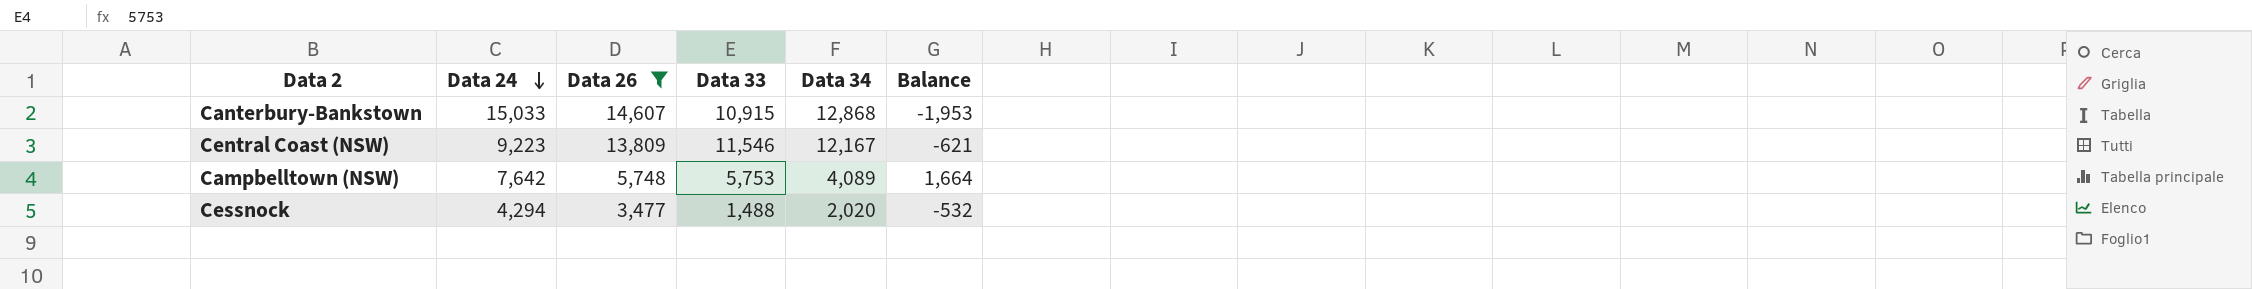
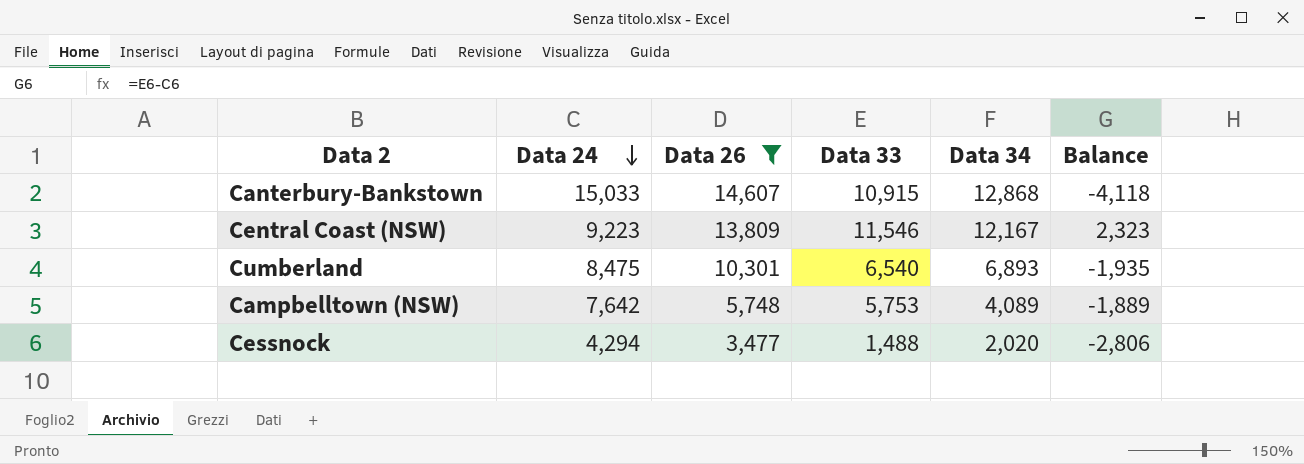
column Balance | formula: [Data 33] - [Data 34] -> [Data 33] - [Data 24]
row Cumberland: none -> 8,475 | 10,301 | 6,540 | 6,893 | -1,935

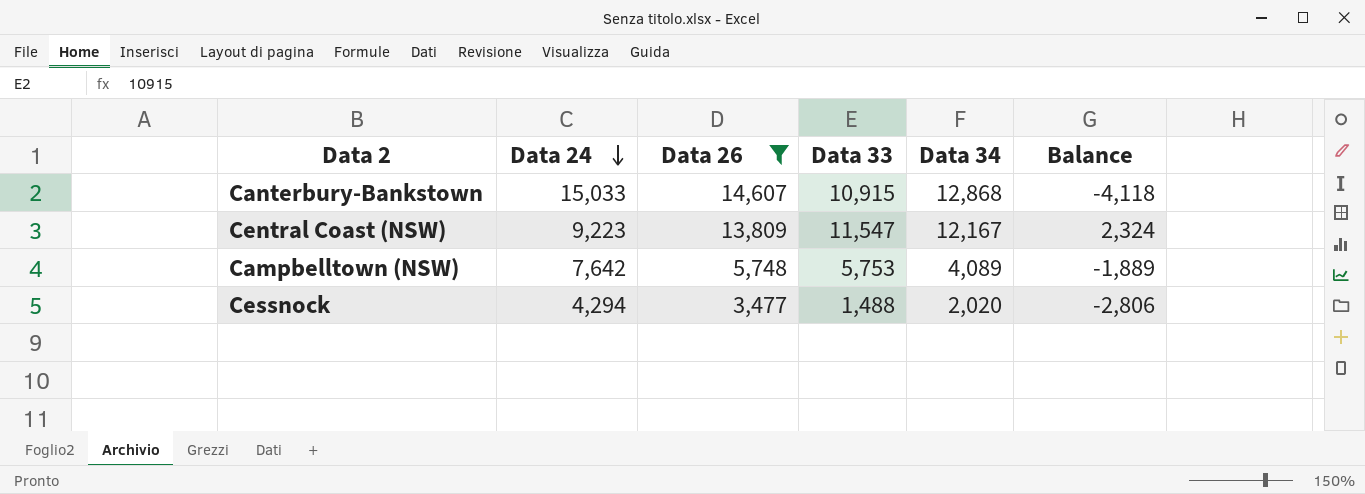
row Cumberland: 8,475 | 10,301 | 6,540 | 6,893 | -1,935 -> none
Central Coast (NSW) | Data 33: 11,546 -> 11,547
Central Coast (NSW) | Balance: 2,323 -> 2,324

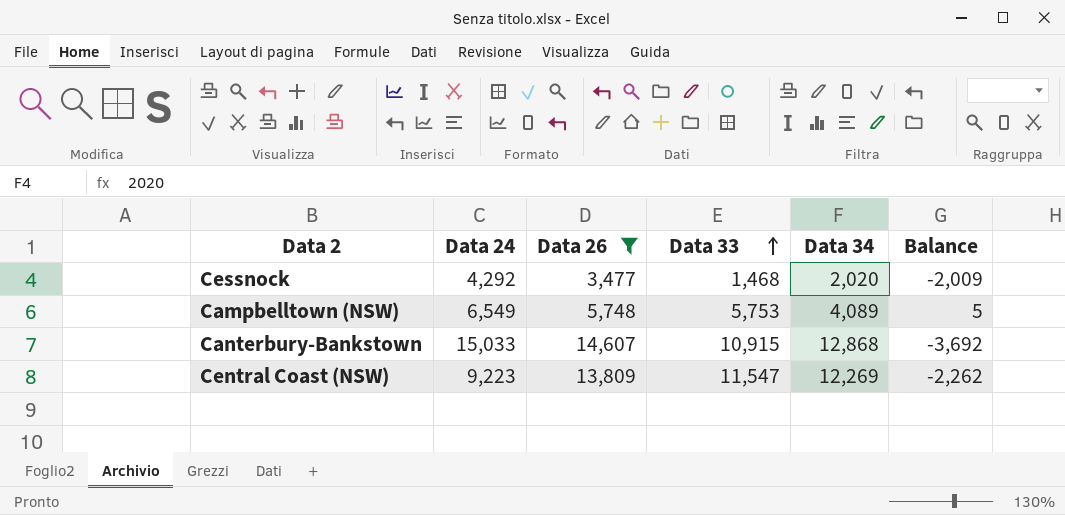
row order: Data 24 descending -> Data 33 ascending
column Balance | formula: [Data 33] - [Data 24] -> [Data 33] - [Data 26]
Cessnock | Data 24: 4,294 -> 4,292
Cessnock | Data 33: 1,488 -> 1,468
Campbelltown (NSW) | Data 24: 7,642 -> 6,549
Central Coast (NSW) | Data 34: 12,167 -> 12,269

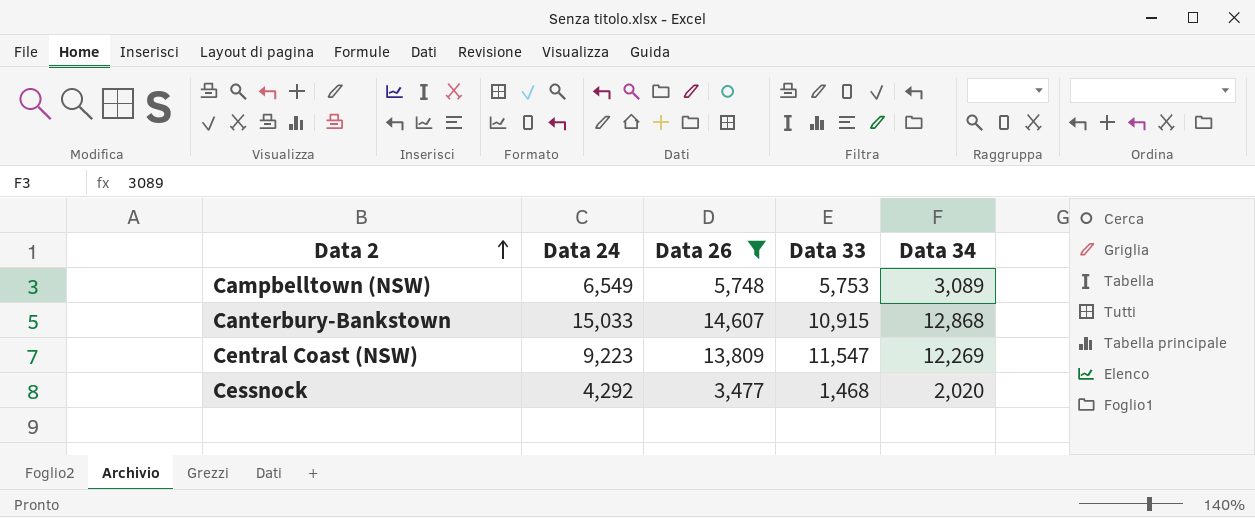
row order: Data 33 ascending -> Data 2 ascending
column Balance | formula: [Data 33] - [Data 26] -> none
Campbelltown (NSW) | Data 34: 4,089 -> 3,089

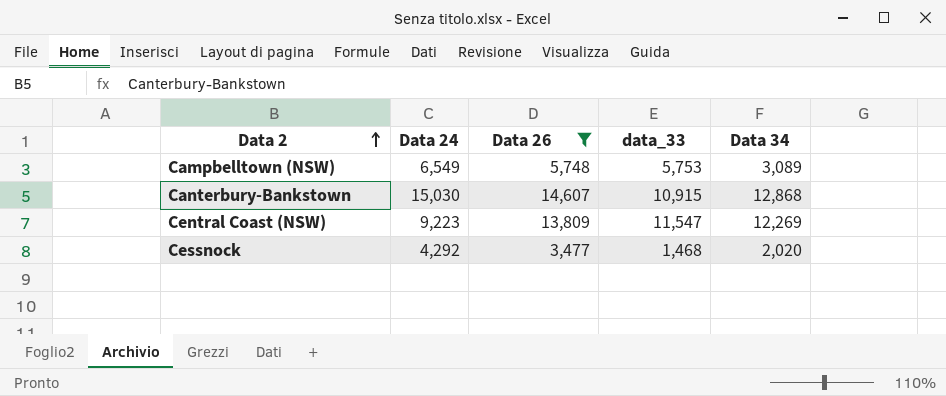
column name: Data 33 -> data_33
Canterbury-Bankstown | Data 24: 15,033 -> 15,030

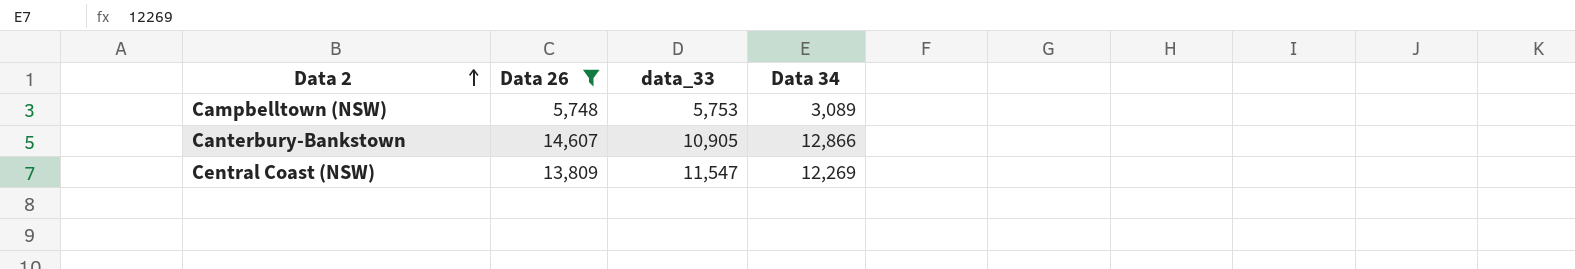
column Data 24 | position: 2 -> none
row Cessnock: 4,292 | 3,477 | 1,468 | 2,020 -> none
Canterbury-Bankstown | data_33: 10,915 -> 10,905
Canterbury-Bankstown | Data 34: 12,868 -> 12,866

